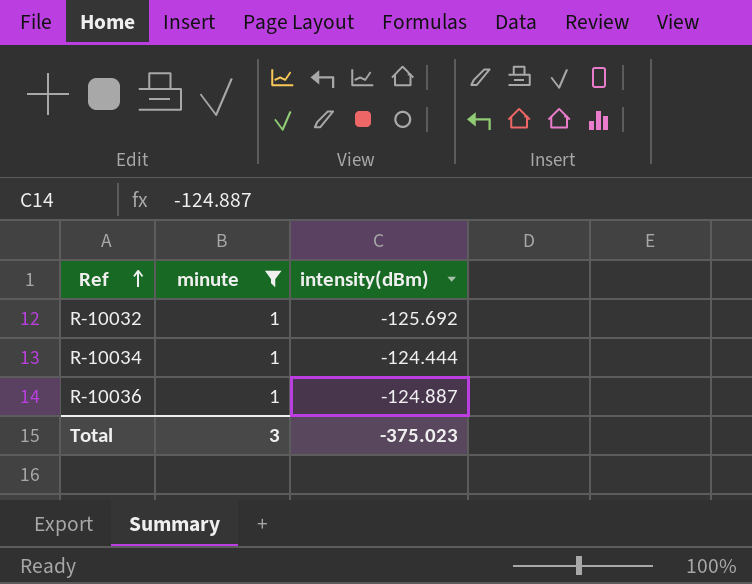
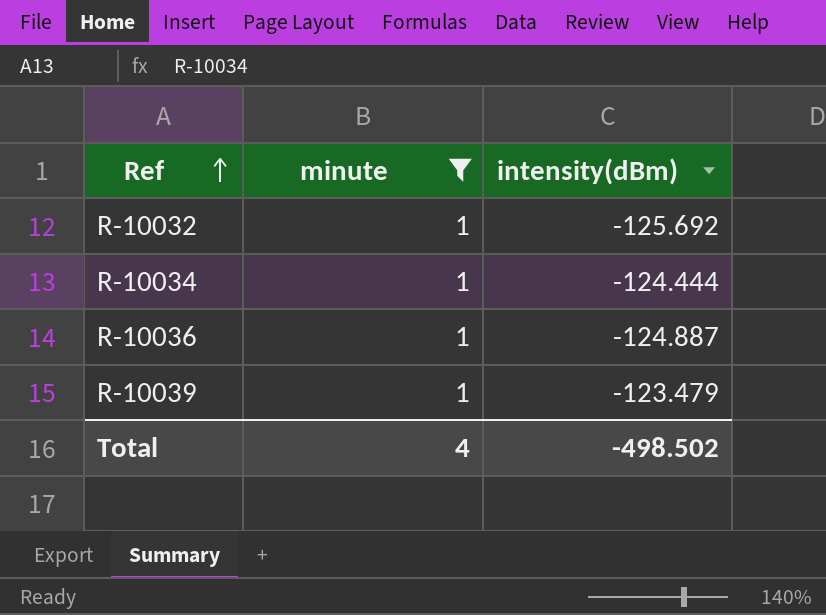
row R-10039: none -> 1 | -123.479
Total | minute: 3 -> 4
Total | intensity(dBm): -375.023 -> -498.502

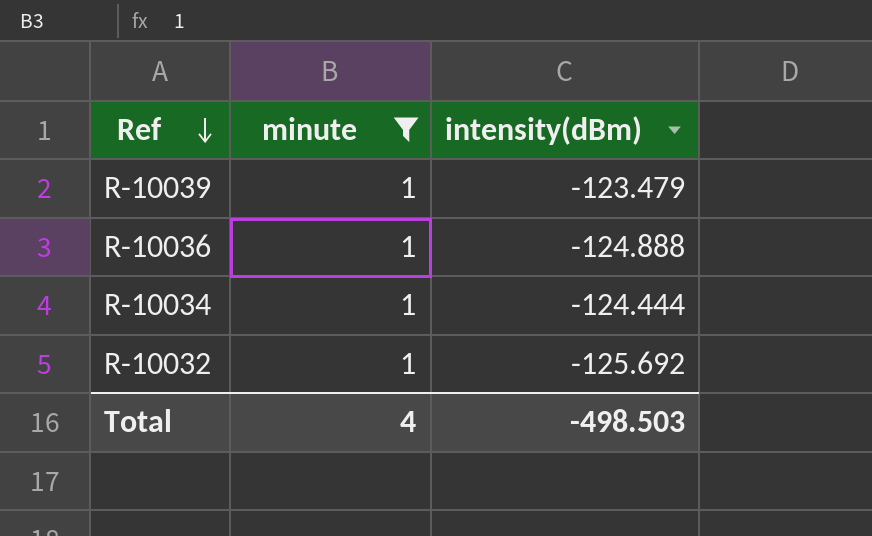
row order: Ref ascending -> Ref descending
R-10036 | intensity(dBm): -124.887 -> -124.888
Total | intensity(dBm): -498.502 -> -498.503

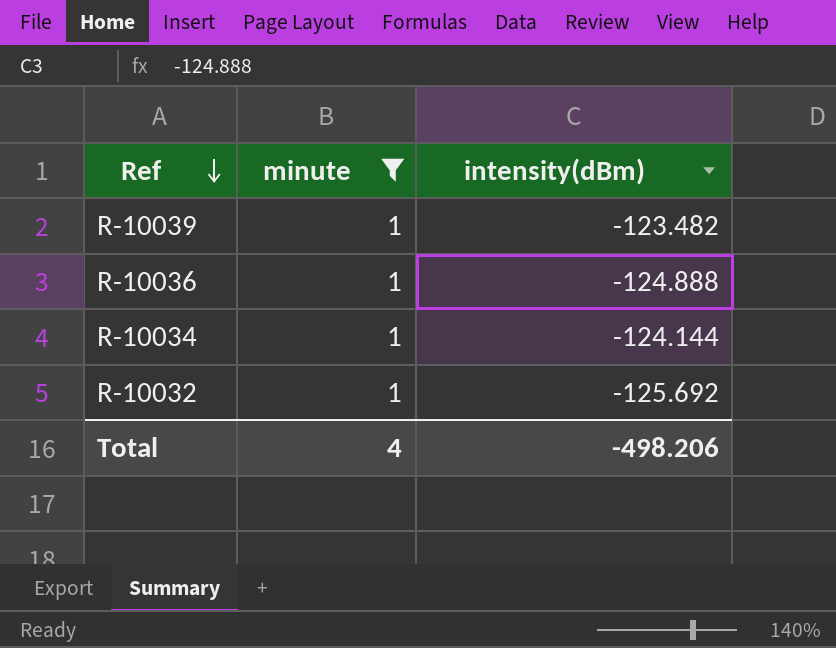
R-10039 | intensity(dBm): -123.479 -> -123.482
R-10034 | intensity(dBm): -124.444 -> -124.144
Total | intensity(dBm): -498.503 -> -498.206

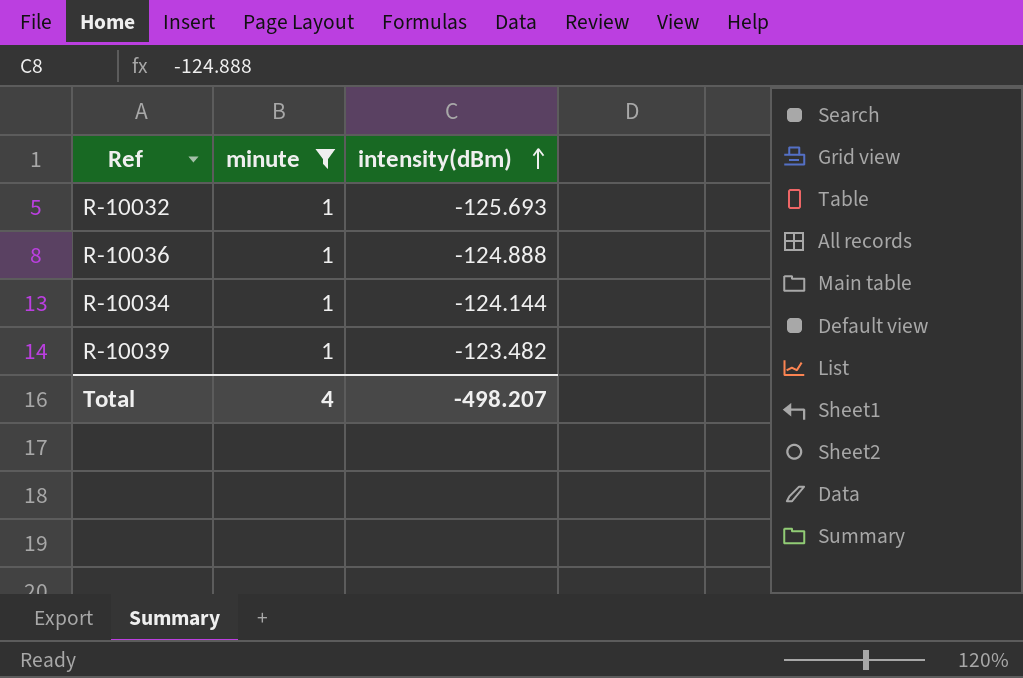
row order: Ref descending -> intensity(dBm) ascending
R-10032 | intensity(dBm): -125.692 -> -125.693
Total | intensity(dBm): -498.206 -> -498.207

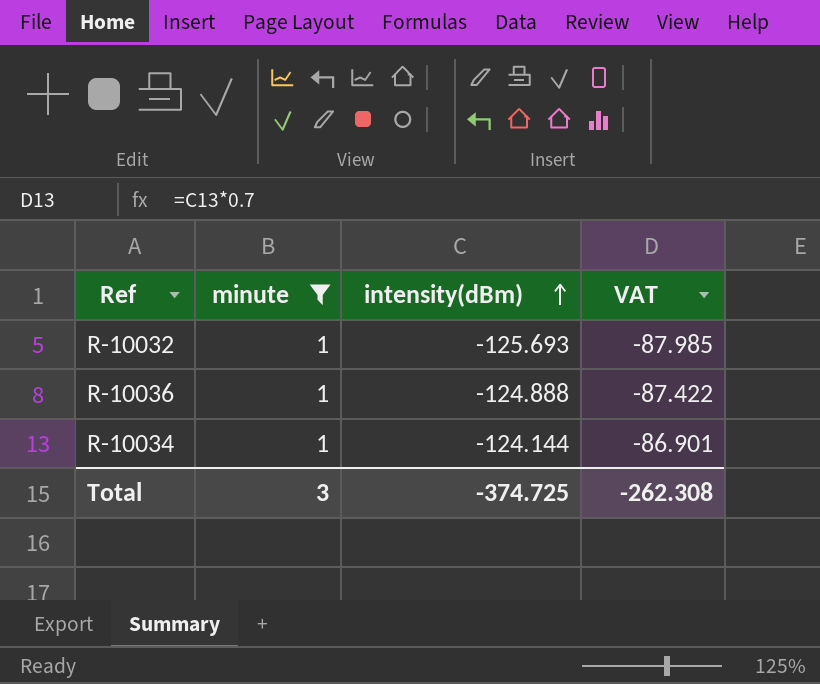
column VAT | formula: none -> [intensity(dBm)] * 0.7
row R-10039: 1 | -123.482 -> none
Total | minute: 4 -> 3
Total | intensity(dBm): -498.207 -> -374.725

